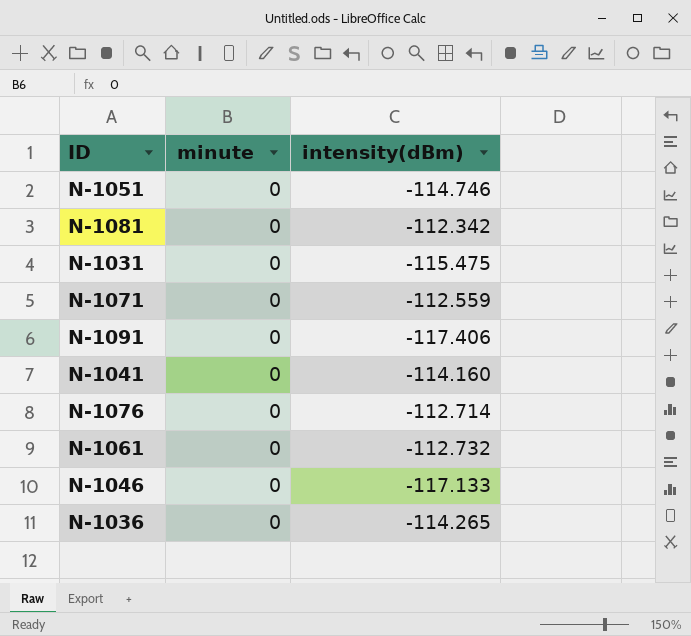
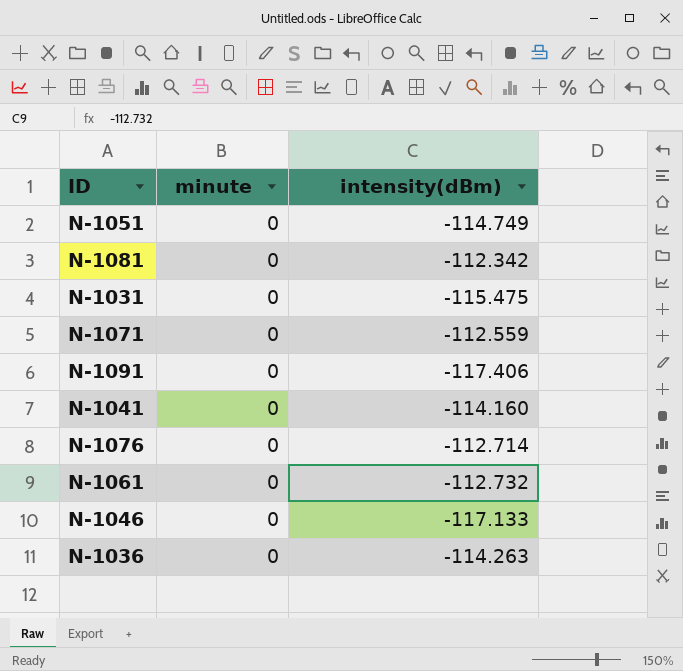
N-1051 | intensity(dBm): -114.746 -> -114.749
N-1036 | intensity(dBm): -114.265 -> -114.263

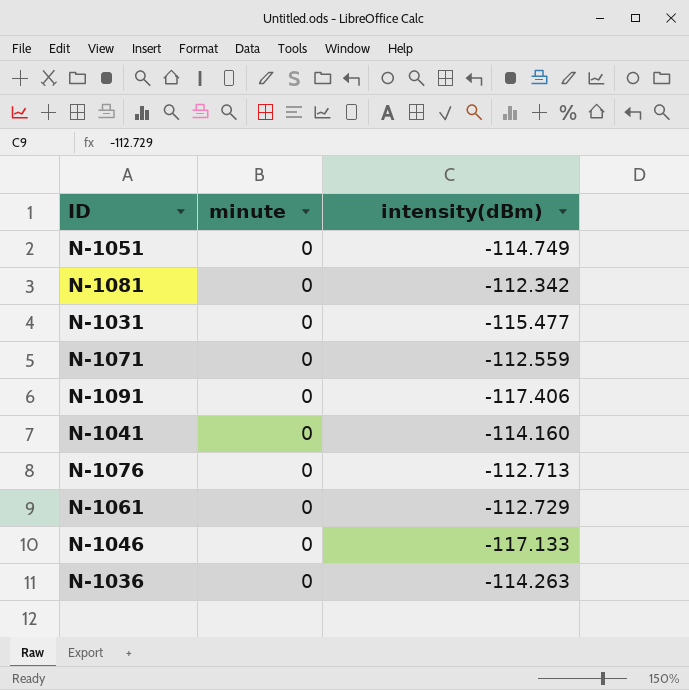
N-1031 | intensity(dBm): -115.475 -> -115.477
N-1076 | intensity(dBm): -112.714 -> -112.713
N-1061 | intensity(dBm): -112.732 -> -112.729

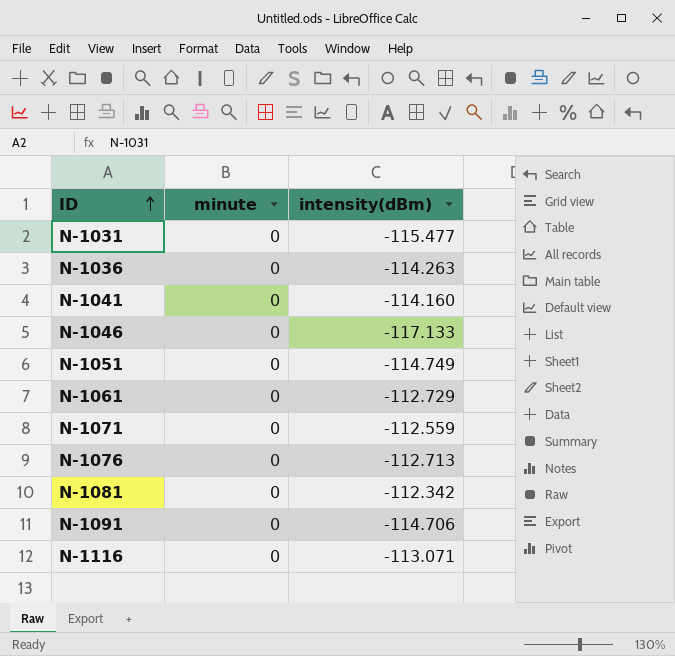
row order: none -> ID ascending
N-1091 | intensity(dBm): -117.406 -> -114.706
row N-1116: none -> 0 | -113.071

